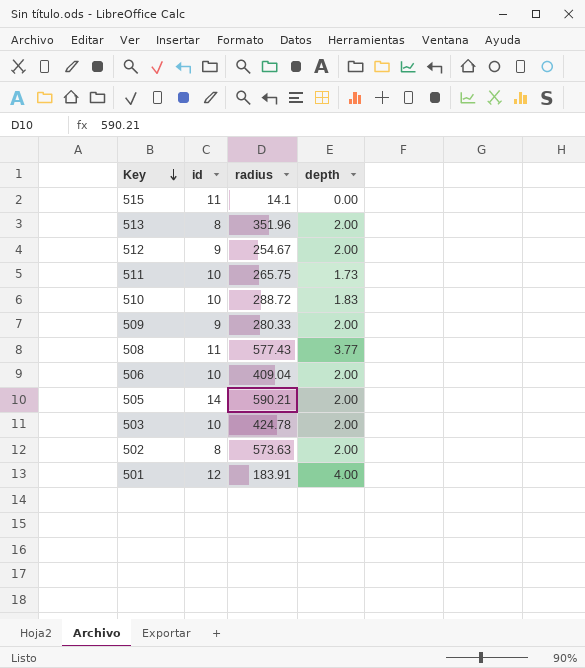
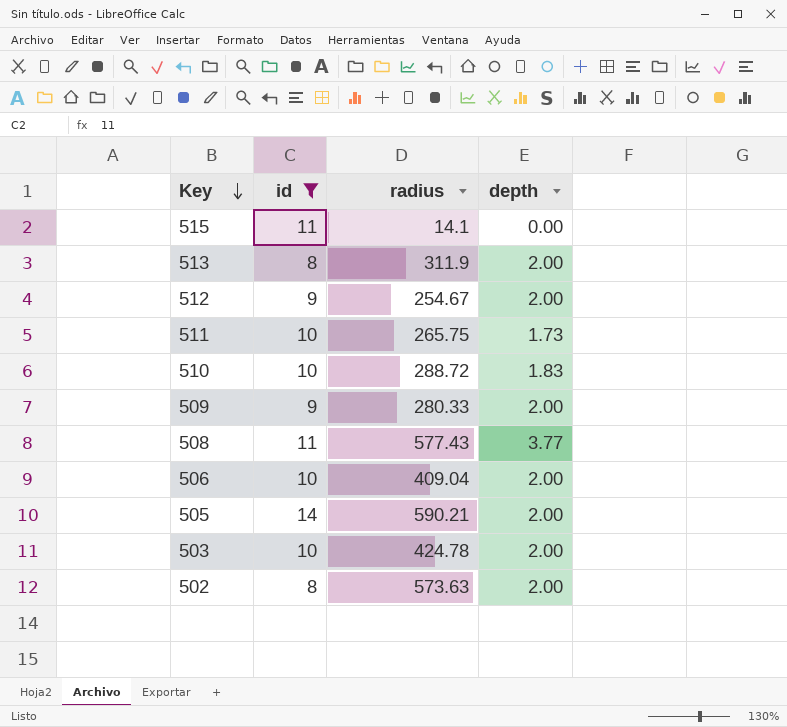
filter: none -> id != 12
513 | radius: 351.96 -> 311.9

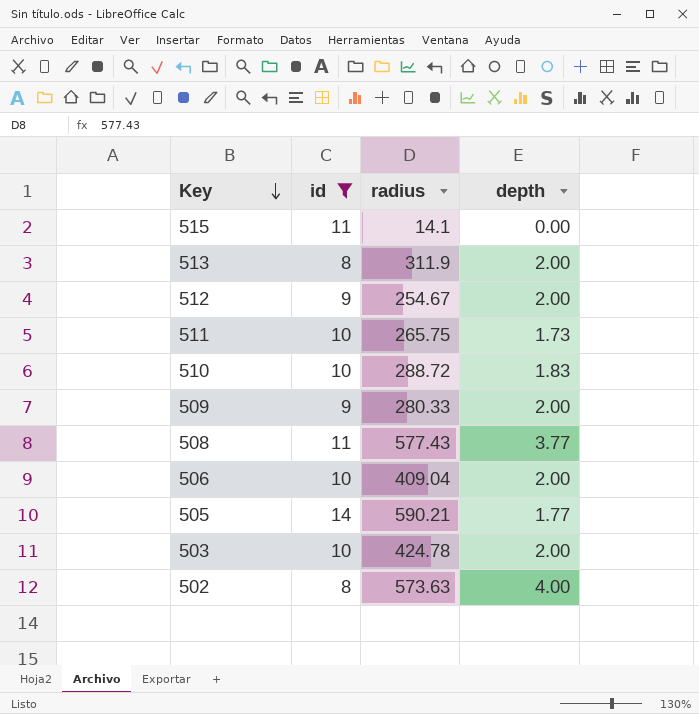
505 | depth: 2.00 -> 1.77
502 | depth: 2.00 -> 4.00

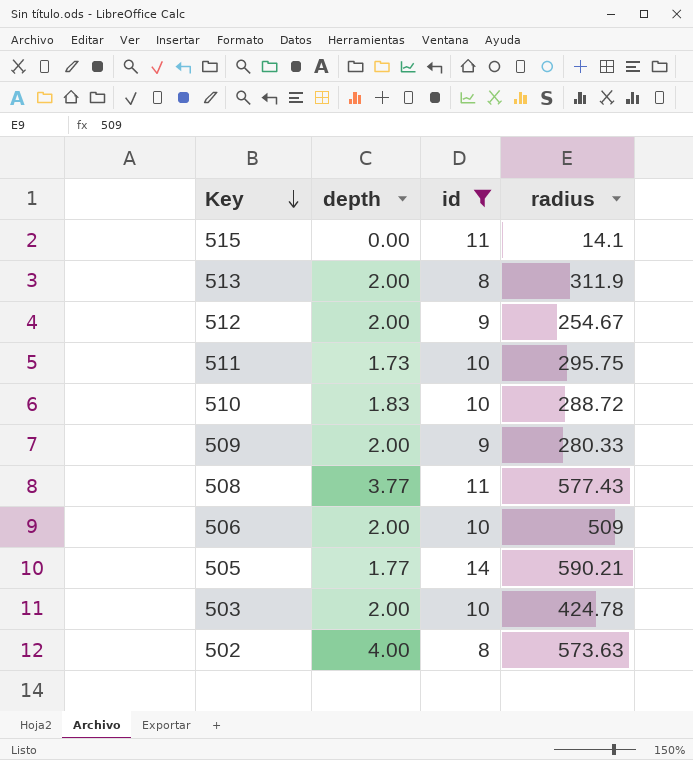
column depth | position: 4 -> 2
511 | radius: 265.75 -> 295.75
506 | radius: 409.04 -> 509

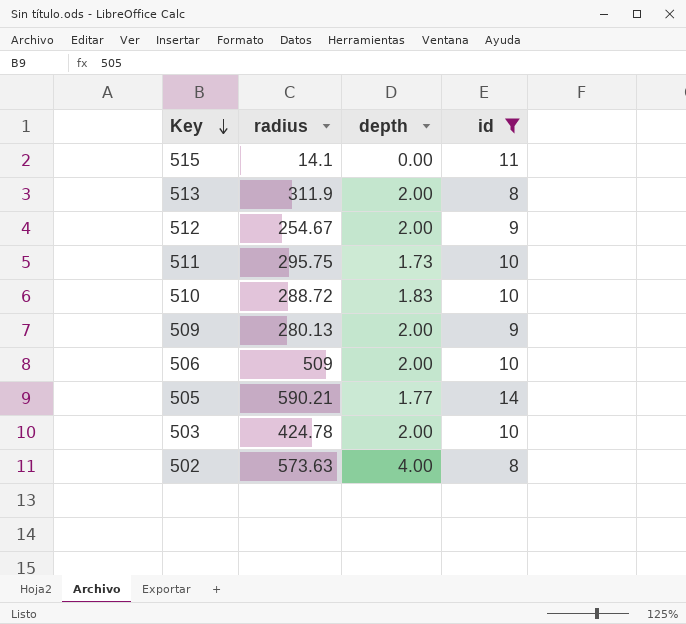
column radius | position: 4 -> 2
row 508: 3.77 | 11 | 577.43 -> none
509 | radius: 280.33 -> 280.13

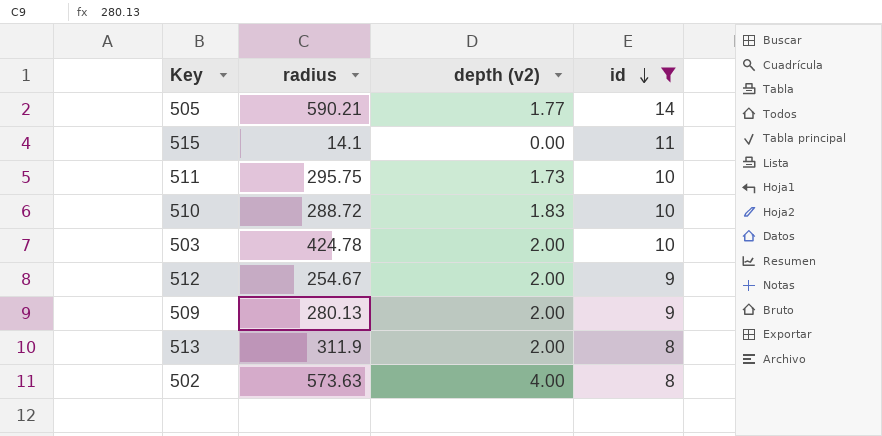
row order: Key descending -> id descending
column name: depth -> depth (v2)
row 506: 509 | 2.00 | 10 -> none

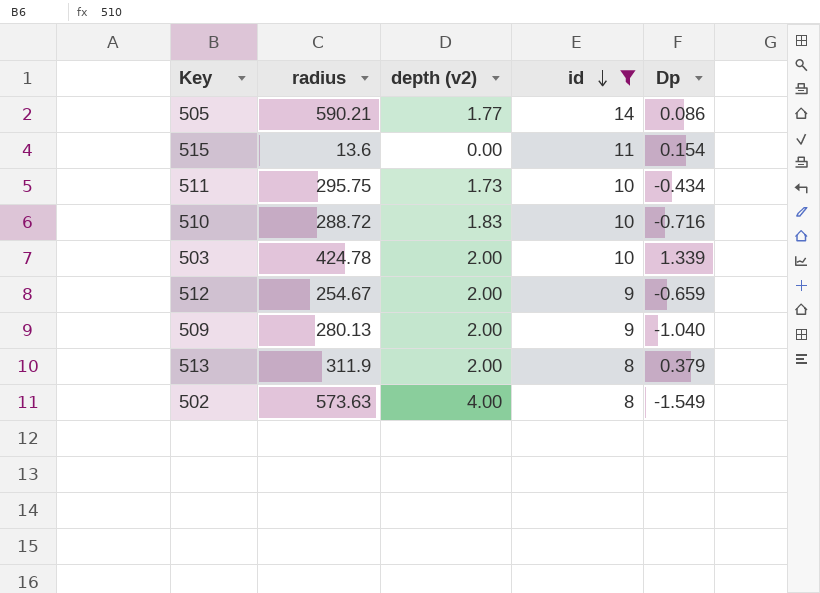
column Dp | position: none -> 5
515 | radius: 14.1 -> 13.6

